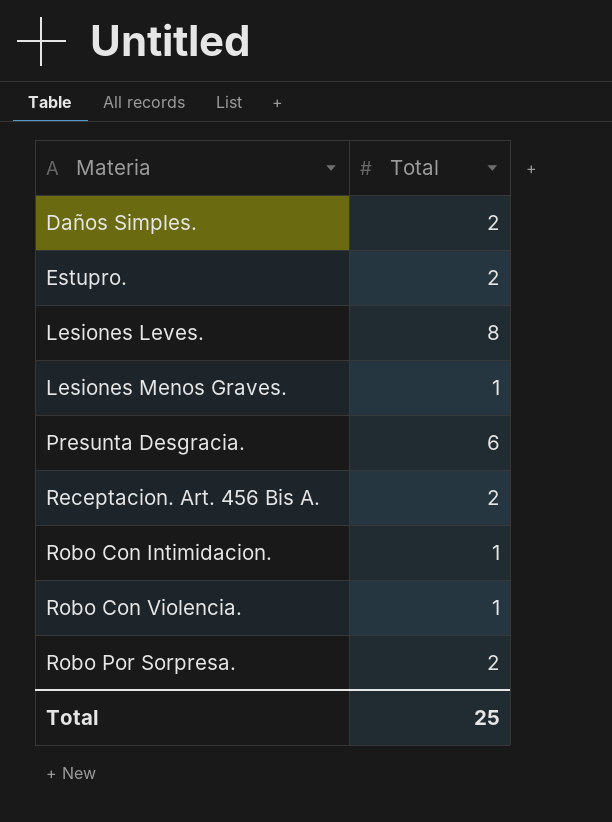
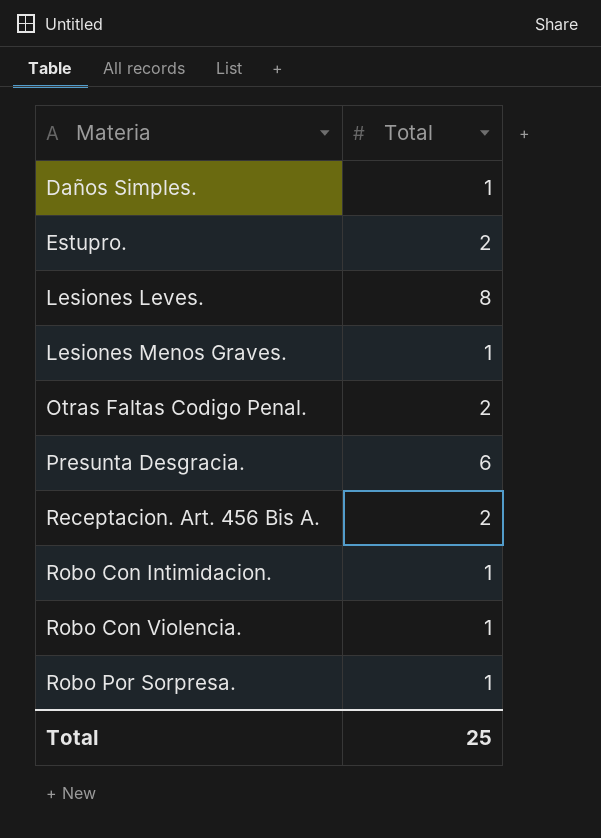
Daños Simples. | Total: 2 -> 1
row Otras Faltas Codigo Penal.: none -> 2
Robo Por Sorpresa. | Total: 2 -> 1

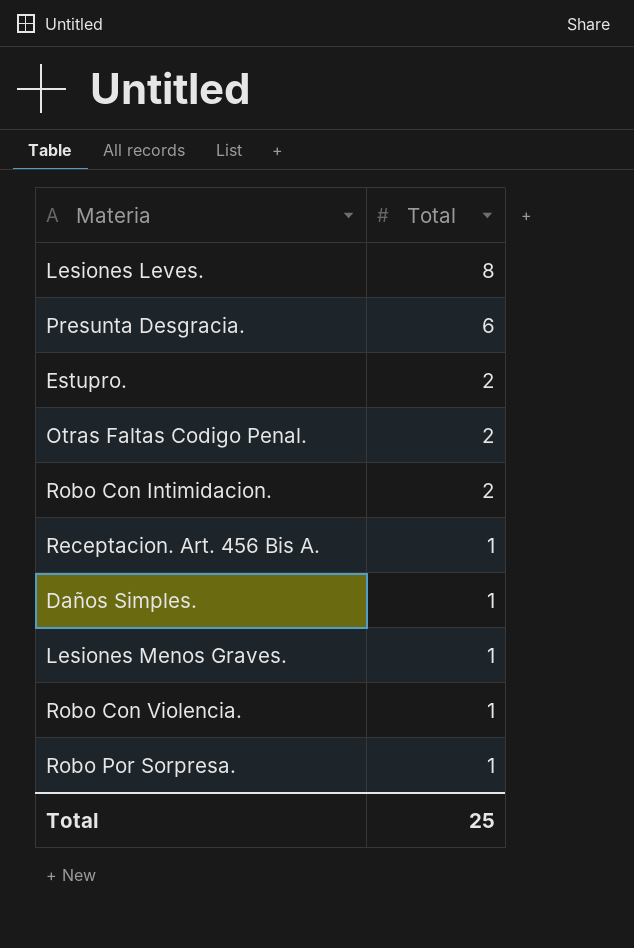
row order: Materia ascending -> Total descending
Robo Con Intimidacion. | Total: 1 -> 2
Receptacion. Art. 456 Bis A. | Total: 2 -> 1

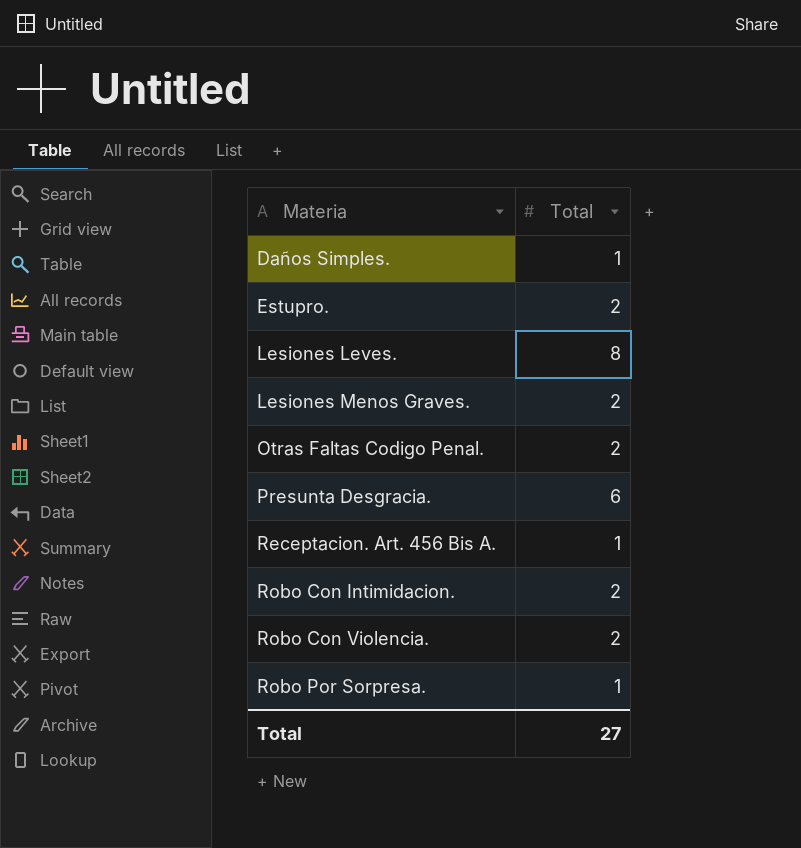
row order: Total descending -> Materia ascending
Lesiones Menos Graves. | Total: 1 -> 2
Robo Con Violencia. | Total: 1 -> 2
Total | Total: 25 -> 27

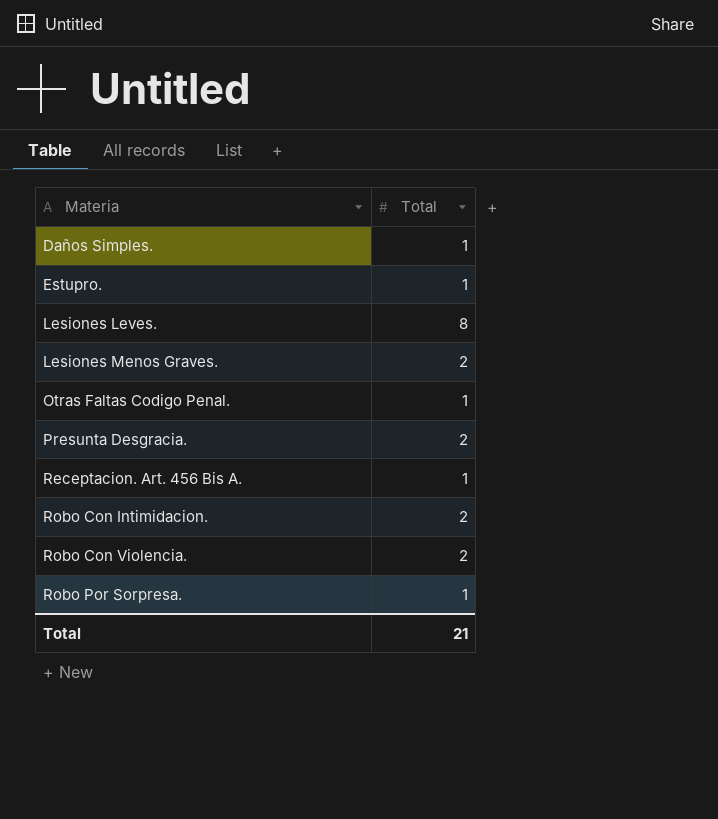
Estupro. | Total: 2 -> 1
Otras Faltas Codigo Penal. | Total: 2 -> 1
Presunta Desgracia. | Total: 6 -> 2
Total | Total: 27 -> 21

